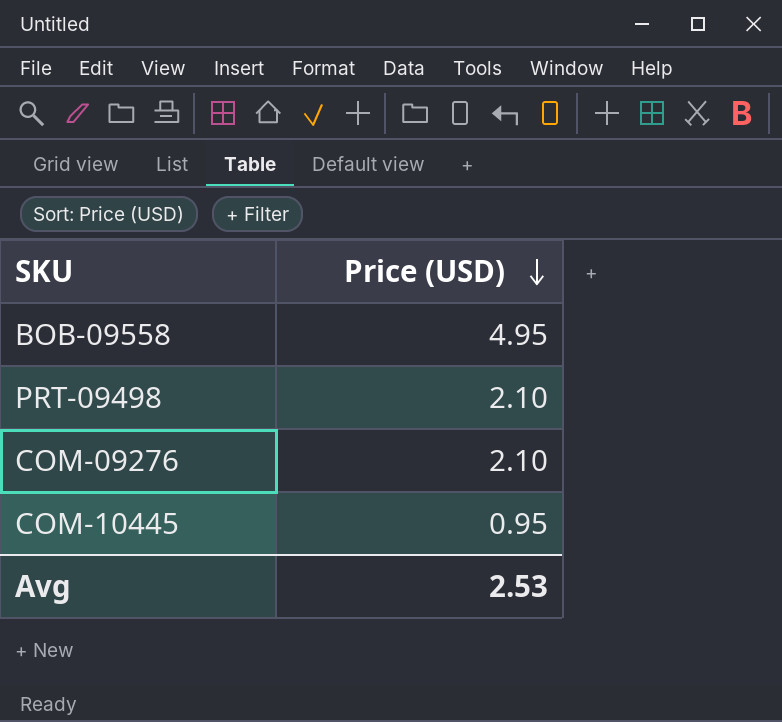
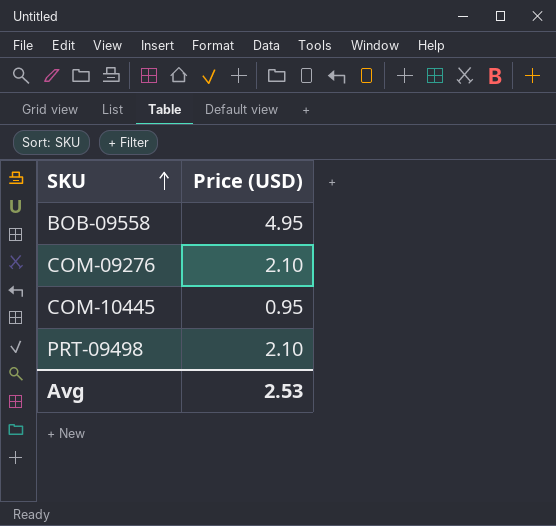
row order: Price (USD) descending -> SKU ascending

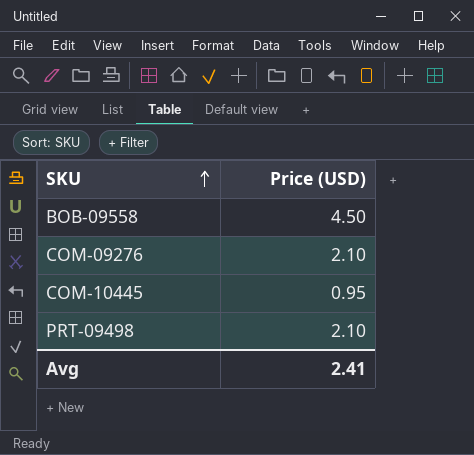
BOB-09558 | Price (USD): 4.95 -> 4.50
Avg | Price (USD): 2.53 -> 2.41

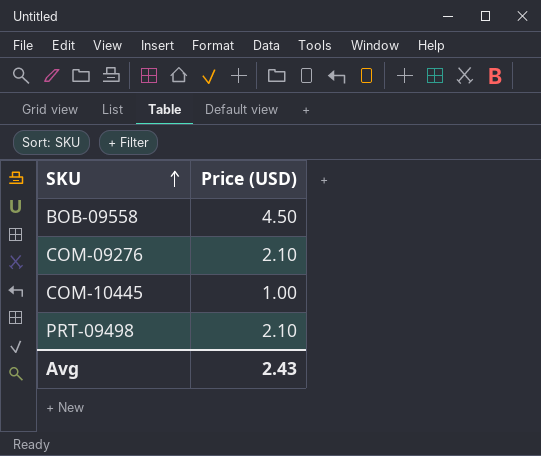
COM-10445 | Price (USD): 0.95 -> 1.00
Avg | Price (USD): 2.41 -> 2.43

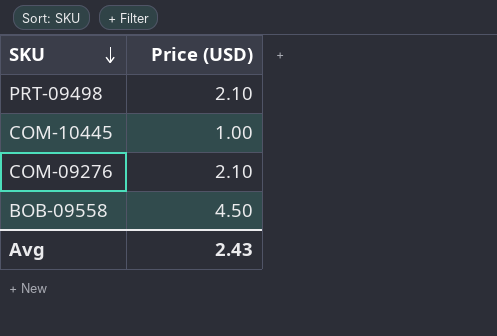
row order: SKU ascending -> SKU descending

